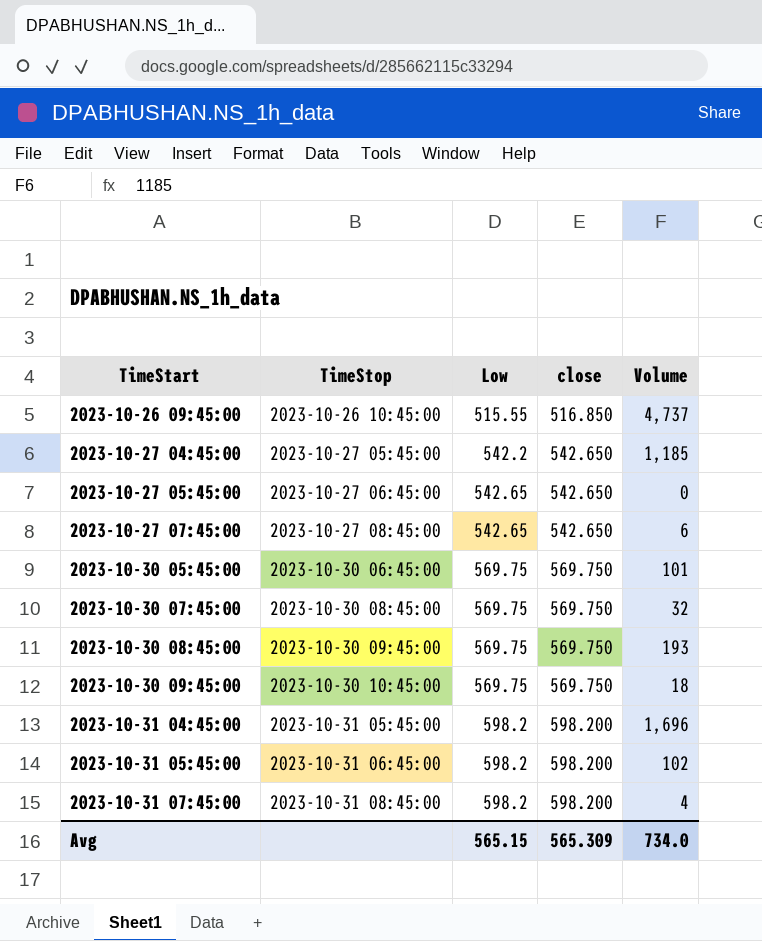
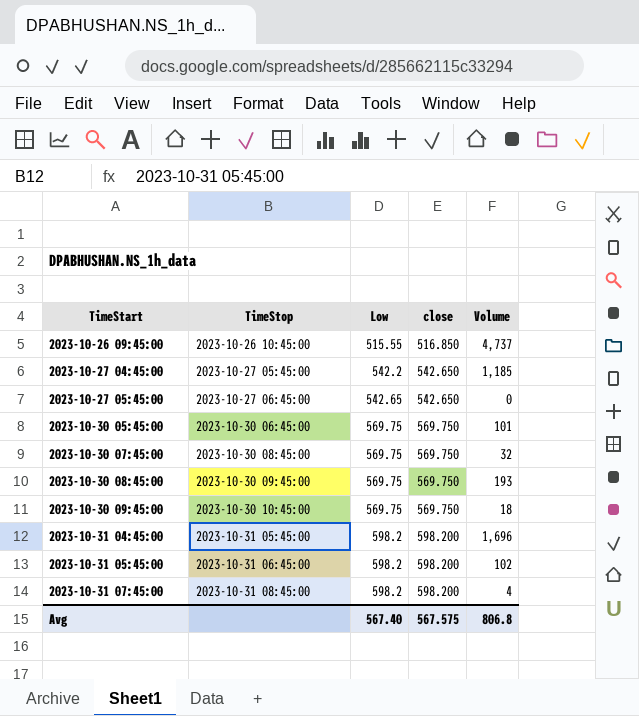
row 2023-10-27 07:45:00: 2023-10-27 08:45:00 | 542.65 | 542.650 | 6 -> none
Avg | Low: 565.15 -> 567.40
Avg | close: 565.309 -> 567.575
Avg | Volume: 734.0 -> 806.8

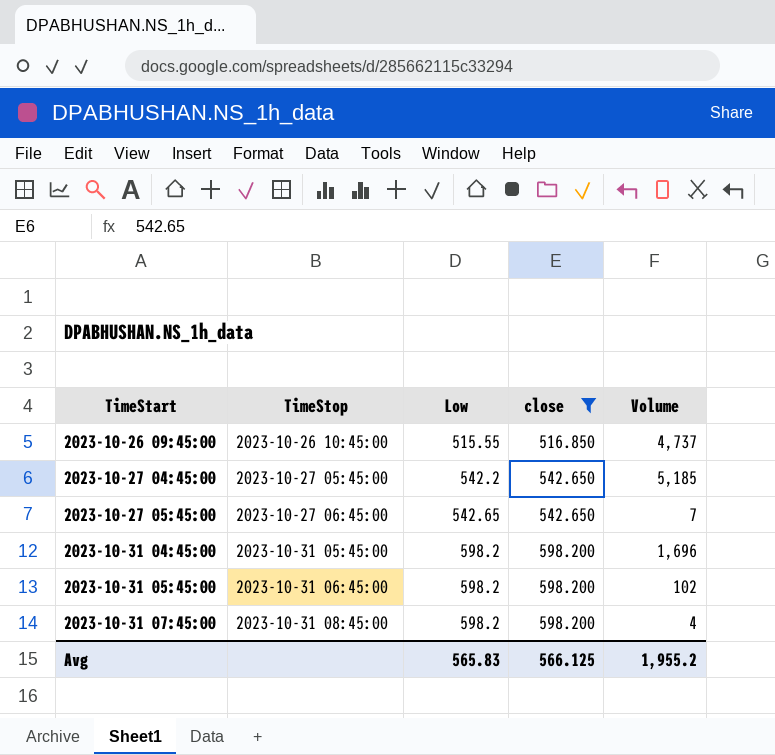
filter: none -> close != 569.750
2023-10-27 04:45:00 | Volume: 1,185 -> 5,185
2023-10-27 05:45:00 | Volume: 0 -> 7
Avg | Low: 567.40 -> 565.83
Avg | close: 567.575 -> 566.125
Avg | Volume: 806.8 -> 1,955.2

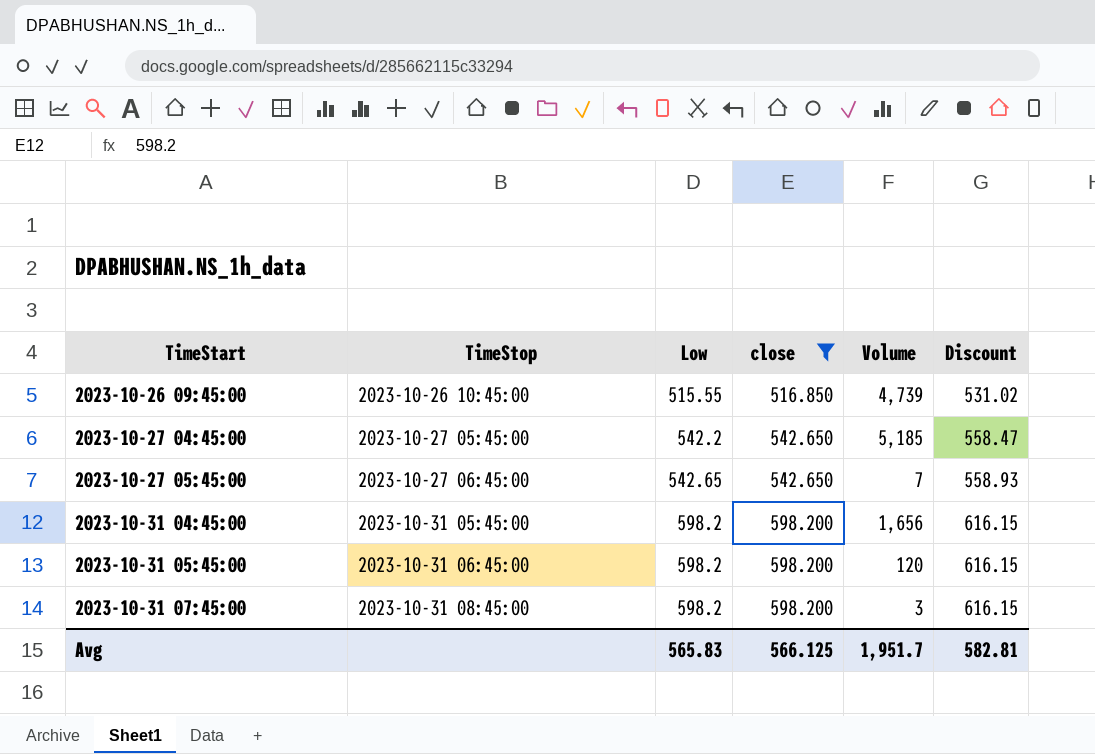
column Discount | formula: none -> [Low] * 1.03
2023-10-26 09:45:00 | Volume: 4,737 -> 4,739
2023-10-31 04:45:00 | Volume: 1,696 -> 1,656
2023-10-31 05:45:00 | Volume: 102 -> 120
2023-10-31 07:45:00 | Volume: 4 -> 3
Avg | Volume: 1,955.2 -> 1,951.7

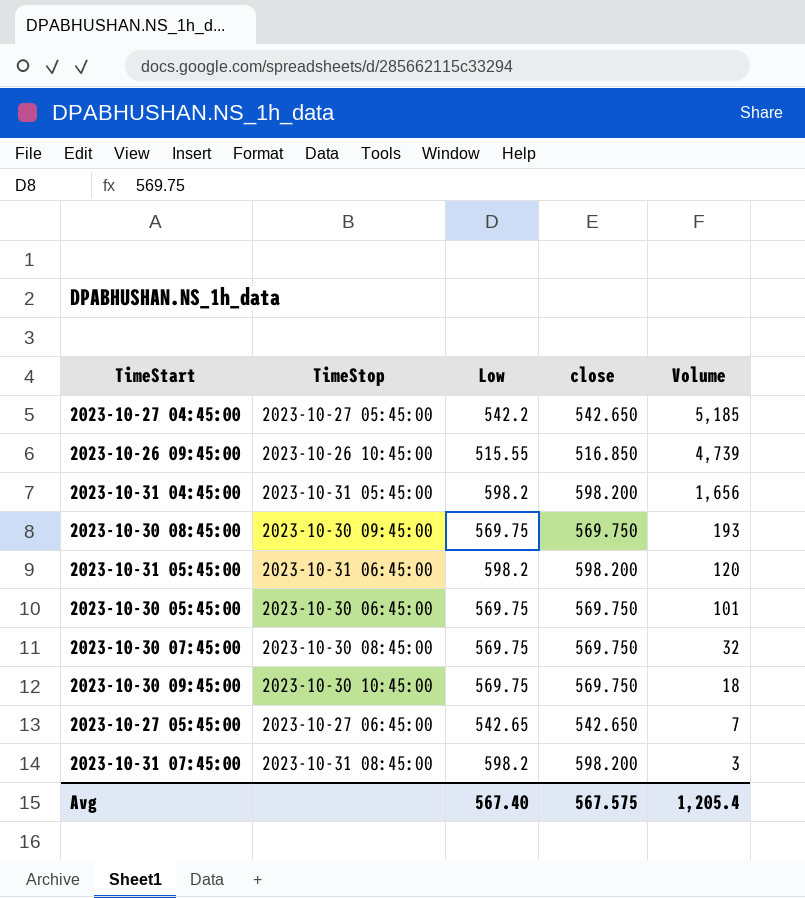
filter: close != 569.750 -> none
row order: TimeStart ascending -> Volume descending
column Discount | formula: [Low] * 1.03 -> none
Avg | Low: 565.83 -> 567.40
Avg | close: 566.125 -> 567.575
Avg | Volume: 1,951.7 -> 1,205.4

